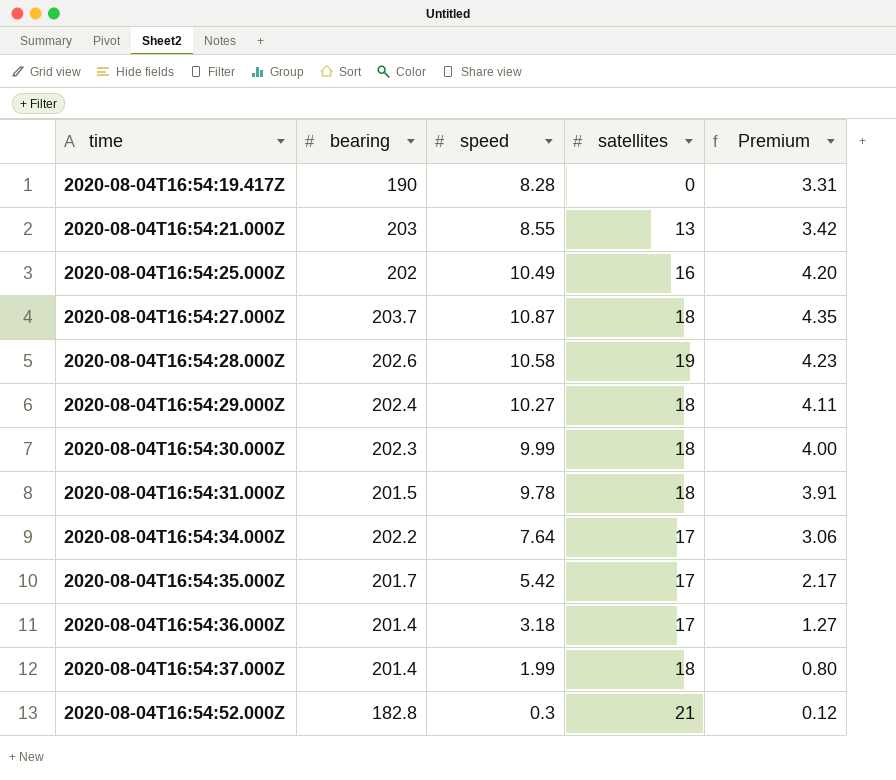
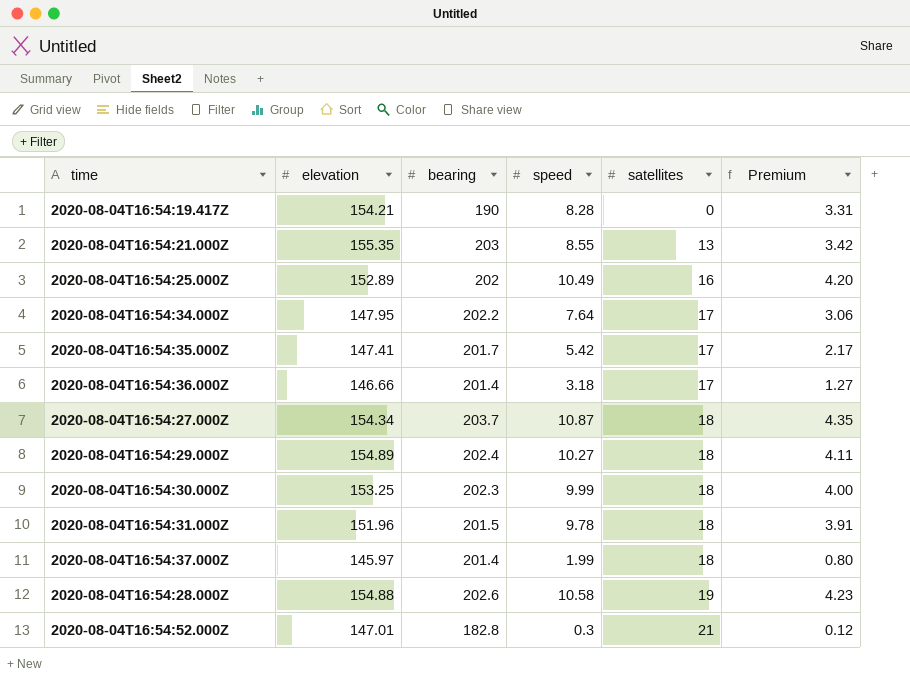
row order: time ascending -> satellites ascending
column elevation | position: none -> 2

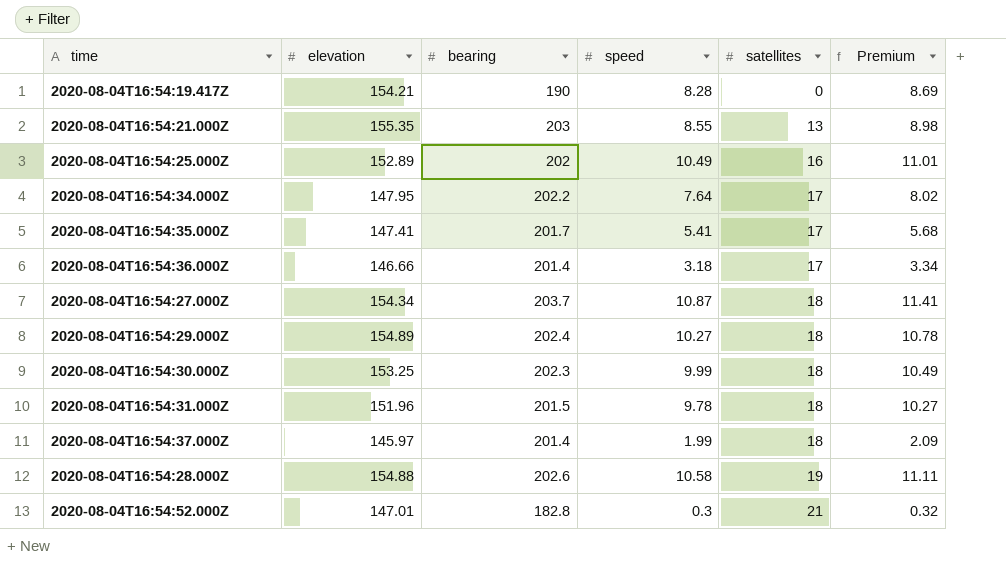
column Premium | formula: [speed] * 0.4 -> [speed] * 1.05
2020-08-04T16:54:35.000Z | speed: 5.42 -> 5.41

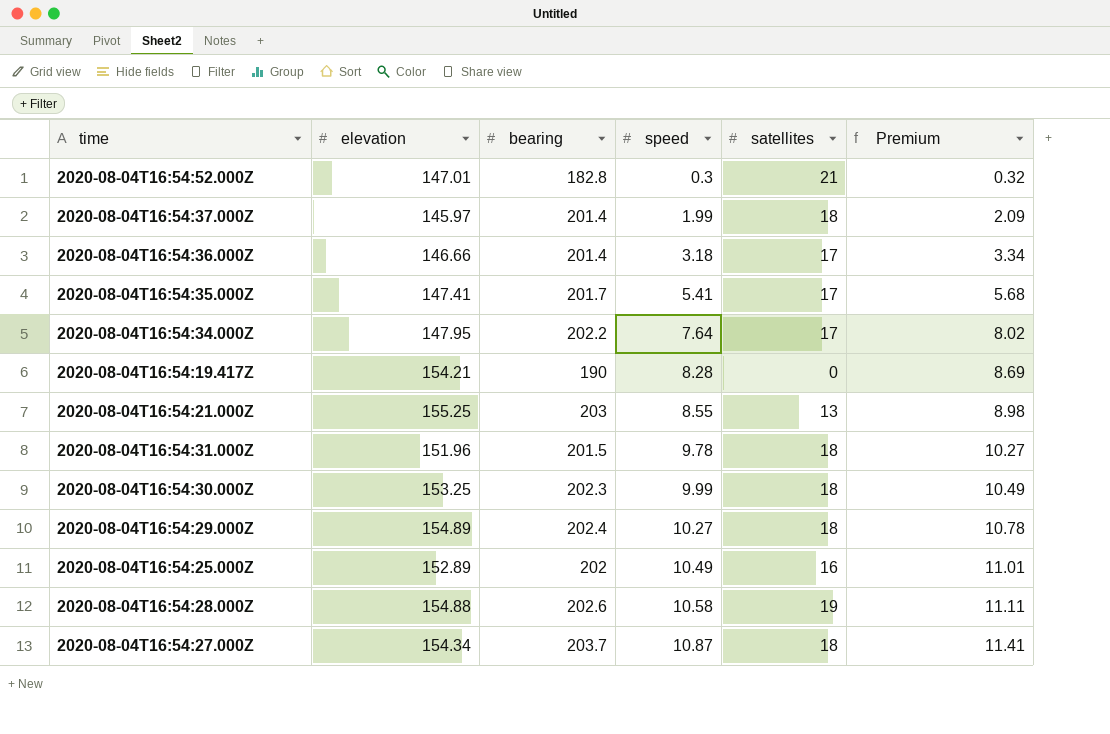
row order: satellites ascending -> speed ascending
2020-08-04T16:54:21.000Z | elevation: 155.35 -> 155.25

